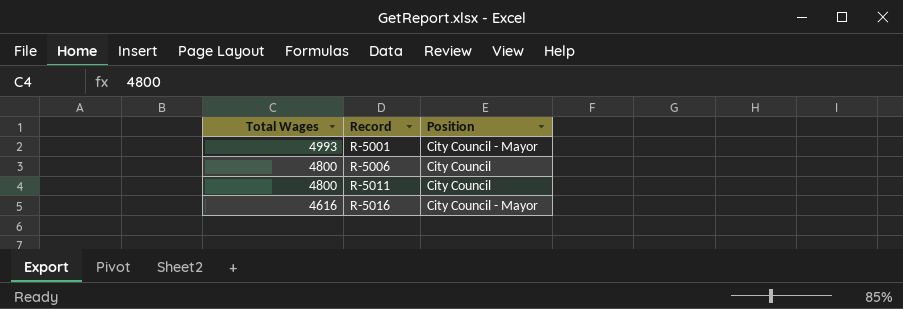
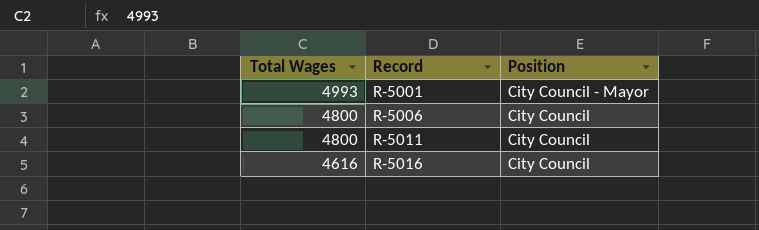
R-5016 | Position: City Council - Mayor -> City Council

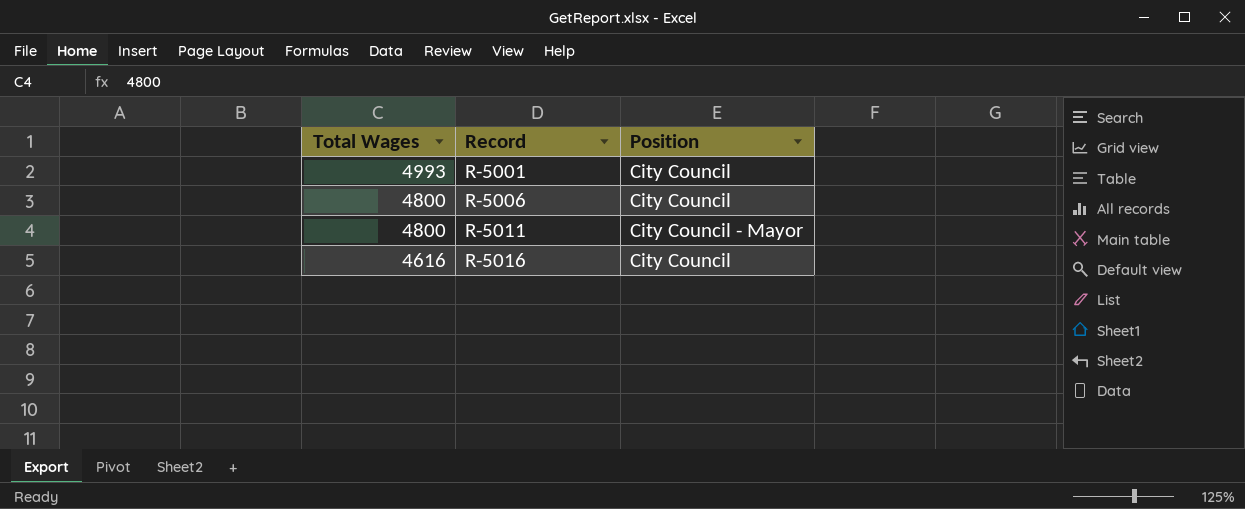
R-5001 | Position: City Council - Mayor -> City Council
R-5011 | Position: City Council -> City Council - Mayor

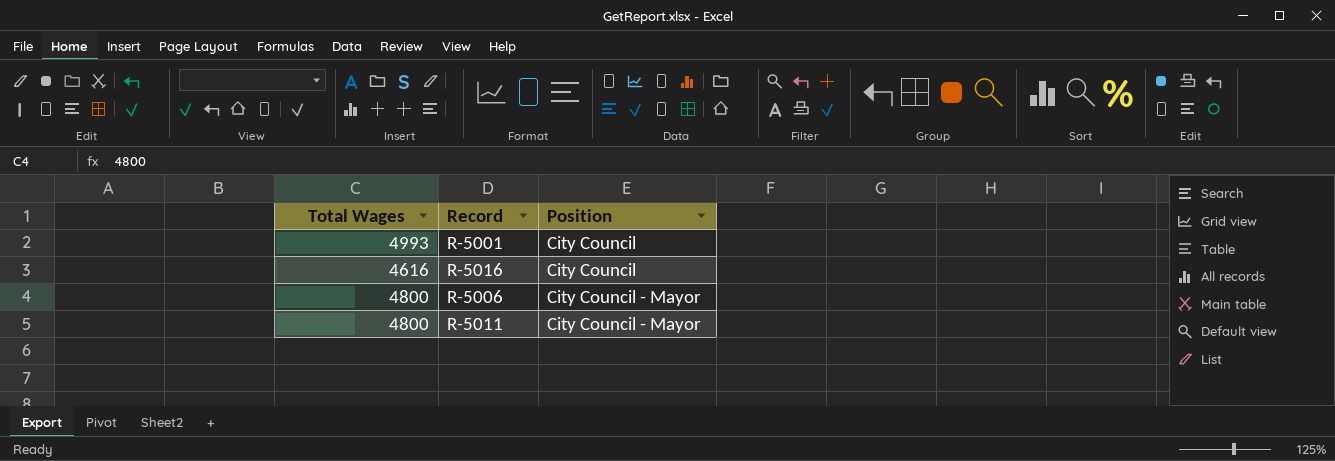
row order: Total Wages descending -> Position ascending
R-5006 | Position: City Council -> City Council - Mayor

